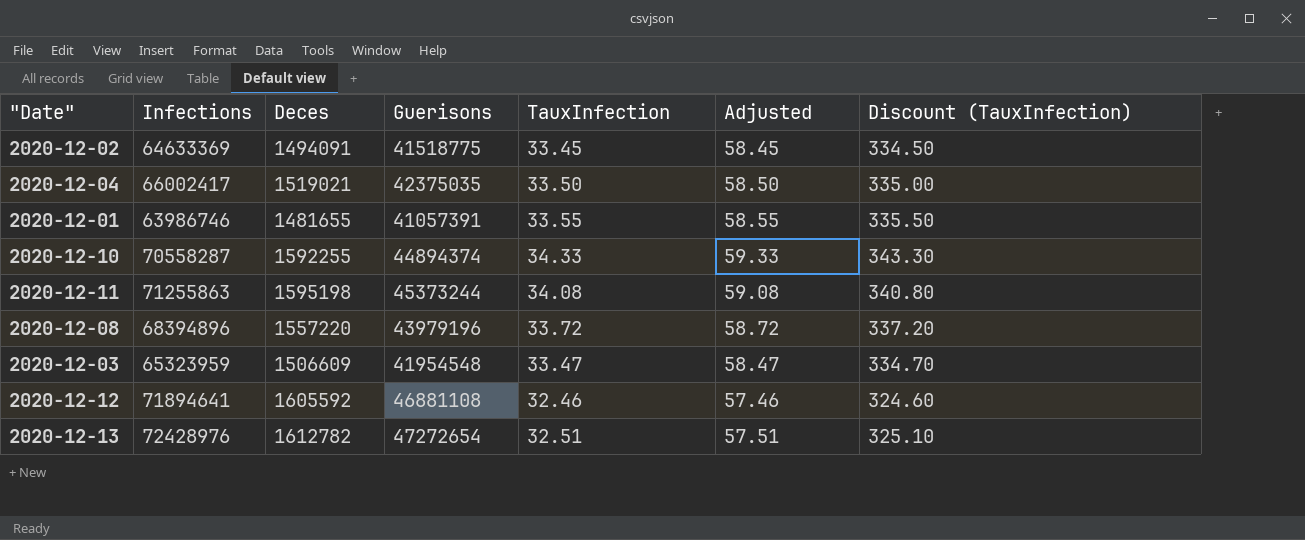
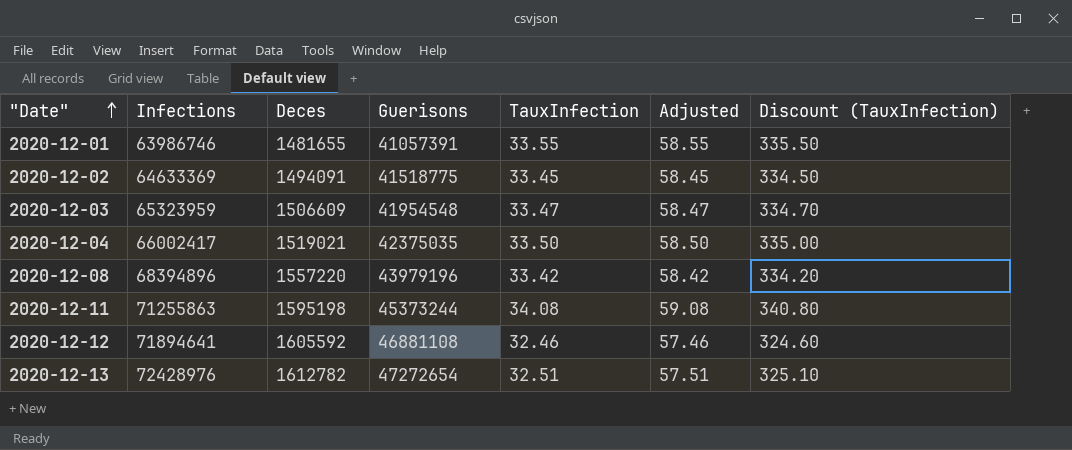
row order: none -> "Date" ascending
row 2020-12-10: 70558287 | 1592255 | 44894374 | 34.33 | 59.33 | 343.30 -> none
2020-12-08 | TauxInfection: 33.72 -> 33.42
2020-12-08 | Adjusted: 58.72 -> 58.42
2020-12-08 | Discount (TauxInfection): 337.20 -> 334.20

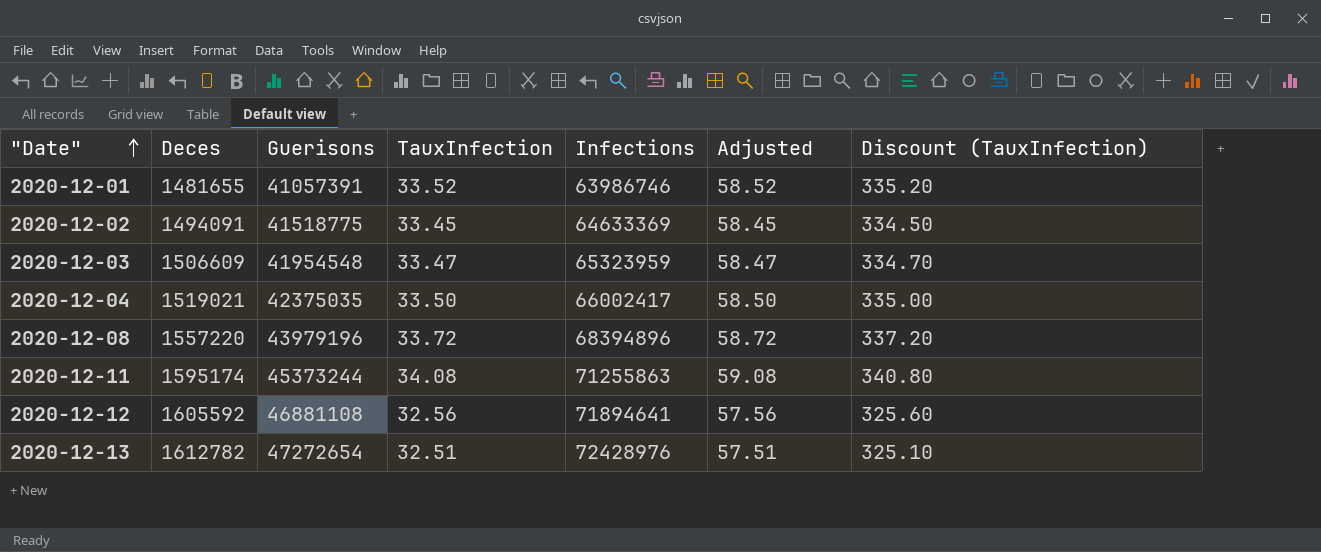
column Infections | position: 2 -> 5
2020-12-01 | TauxInfection: 33.55 -> 33.52
2020-12-01 | Adjusted: 58.55 -> 58.52
2020-12-01 | Discount (TauxInfection): 335.50 -> 335.20
2020-12-08 | TauxInfection: 33.42 -> 33.72
2020-12-08 | Adjusted: 58.42 -> 58.72
2020-12-08 | Discount (TauxInfection): 334.20 -> 337.20
2020-12-11 | Deces: 1595198 -> 1595174
2020-12-12 | TauxInfection: 32.46 -> 32.56
2020-12-12 | Adjusted: 57.46 -> 57.56
2020-12-12 | Discount (TauxInfection): 324.60 -> 325.60

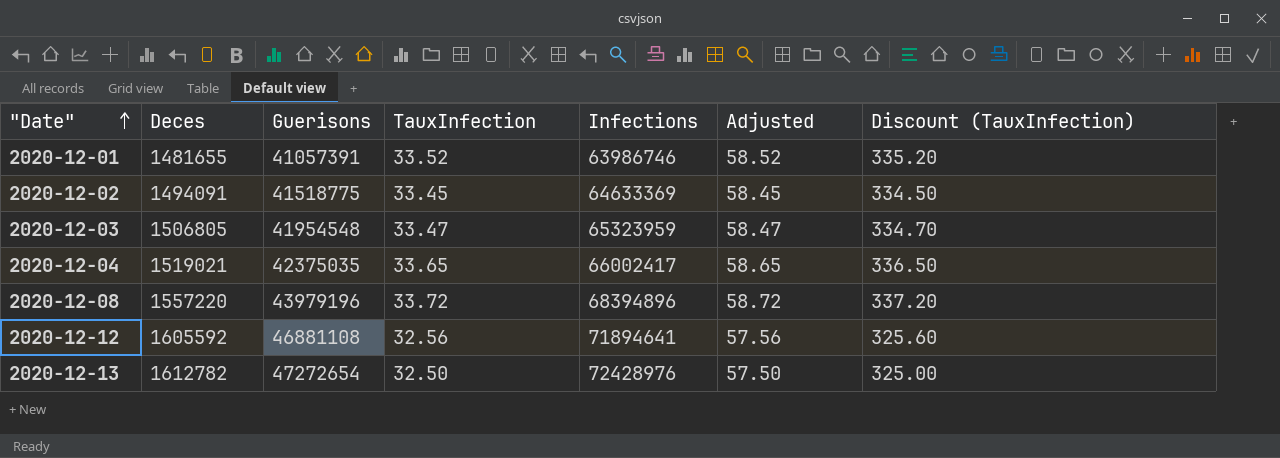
row 2020-12-11: 1595174 | 45373244 | 34.08 | 71255863 | 59.08 | 340.80 -> none
2020-12-03 | Deces: 1506609 -> 1506805
2020-12-04 | TauxInfection: 33.50 -> 33.65
2020-12-04 | Adjusted: 58.50 -> 58.65
2020-12-04 | Discount (TauxInfection): 335.00 -> 336.50
2020-12-13 | TauxInfection: 32.51 -> 32.50
2020-12-13 | Adjusted: 57.51 -> 57.50
2020-12-13 | Discount (TauxInfection): 325.10 -> 325.00

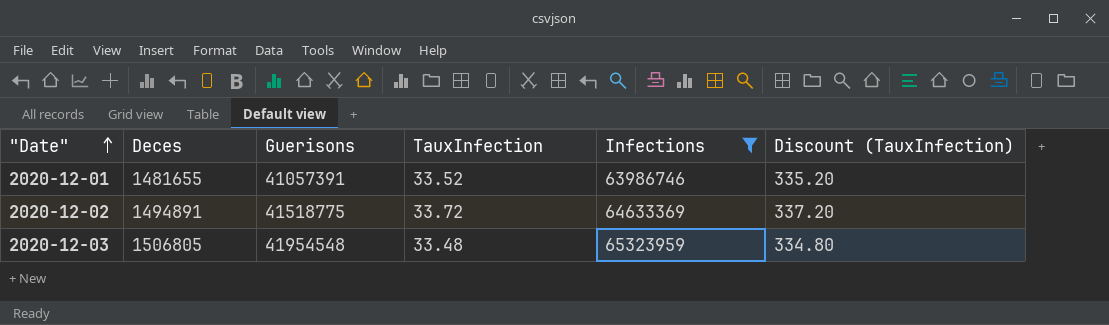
filter: none -> Infections <= 65323959
column Adjusted | formula: [TauxInfection] + 25 -> none
2020-12-02 | Deces: 1494091 -> 1494891
2020-12-02 | TauxInfection: 33.45 -> 33.72
2020-12-02 | Discount (TauxInfection): 334.50 -> 337.20
2020-12-03 | TauxInfection: 33.47 -> 33.48
2020-12-03 | Discount (TauxInfection): 334.70 -> 334.80

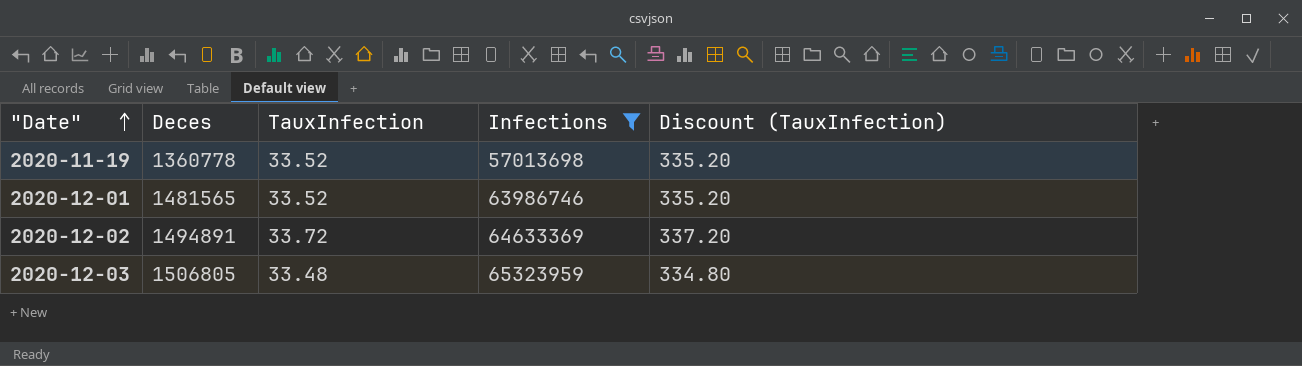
column Guerisons | position: 3 -> none
row 2020-11-19: none -> 1360778 | 33.52 | 57013698 | 335.20
2020-12-01 | Deces: 1481655 -> 1481565

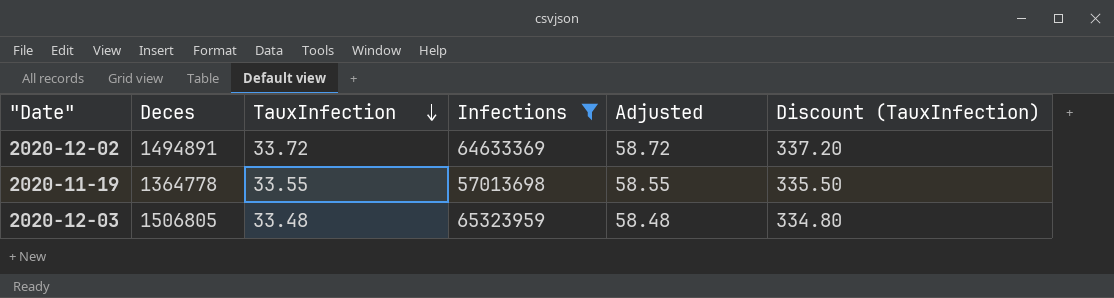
row order: "Date" ascending -> TauxInfection descending
column Adjusted | formula: none -> [TauxInfection] + 25
row 2020-12-01: 1481565 | 33.52 | 63986746 | 335.20 -> none
2020-11-19 | Deces: 1360778 -> 1364778
2020-11-19 | TauxInfection: 33.52 -> 33.55
2020-11-19 | Discount (TauxInfection): 335.20 -> 335.50

